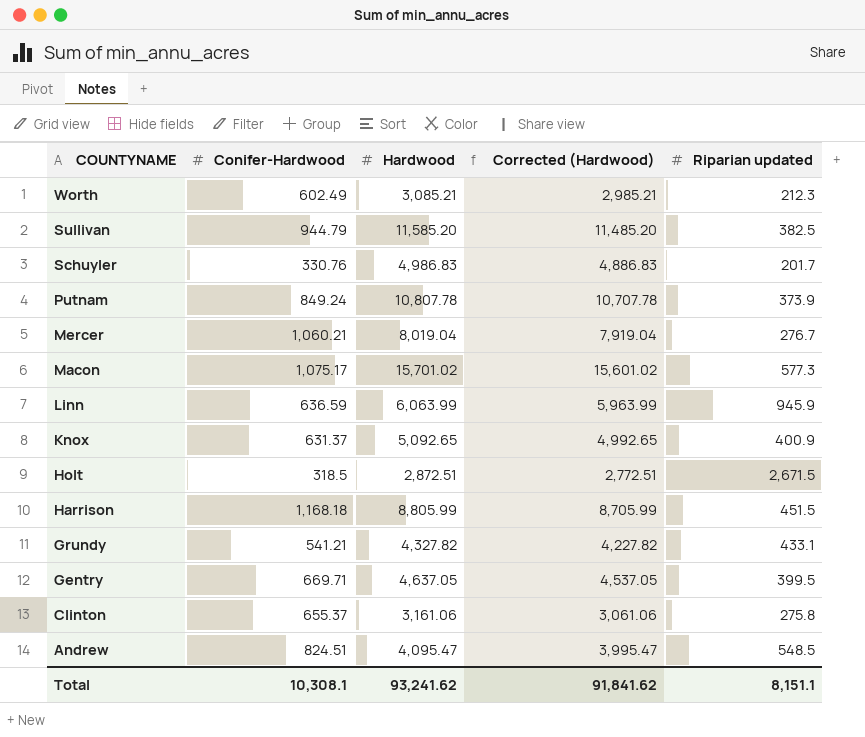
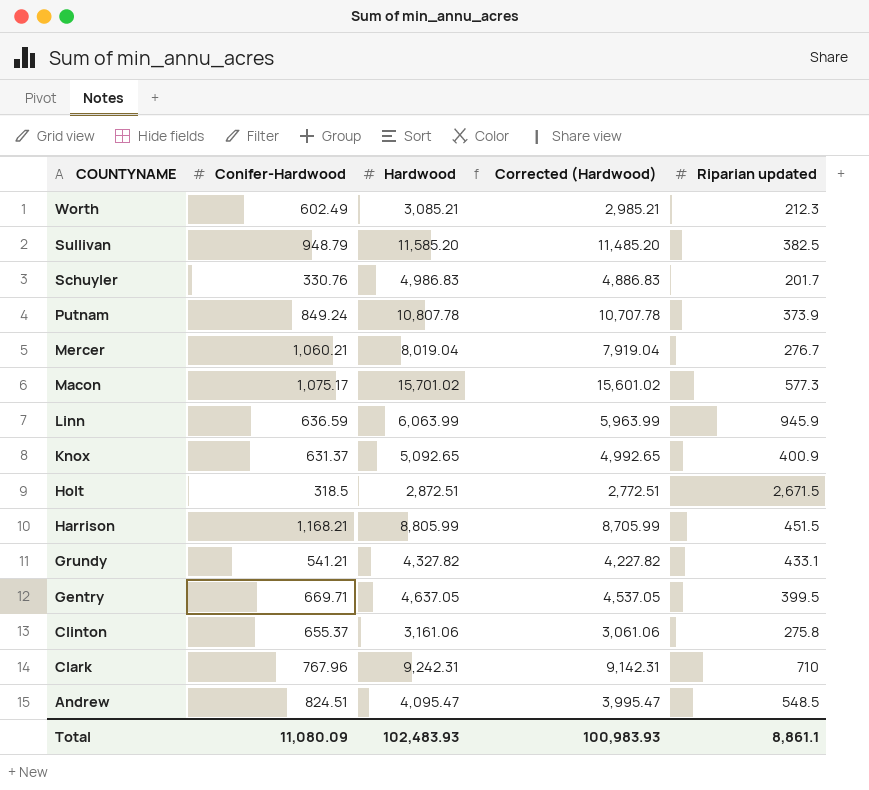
Sullivan | Conifer-Hardwood: 944.79 -> 948.79
Harrison | Conifer-Hardwood: 1,168.18 -> 1,168.21
row Clark: none -> 767.96 | 9,242.31 | 9,142.31 | 710
Total | Conifer-Hardwood: 10,308.1 -> 11,080.09
Total | Hardwood: 93,241.62 -> 102,483.93
Total | Corrected (Hardwood): 91,841.62 -> 100,983.93
Total | Riparian updated: 8,151.1 -> 8,861.1

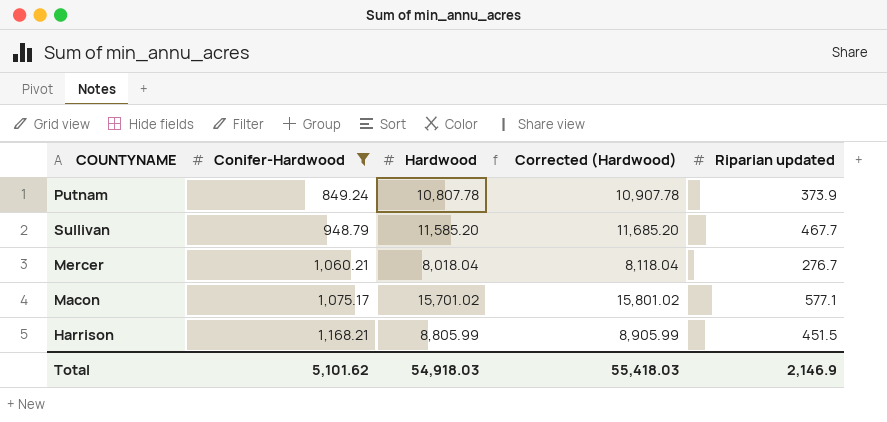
filter: none -> Conifer-Hardwood >= 849.24
row order: COUNTYNAME descending -> Conifer-Hardwood ascending
column Corrected (Hardwood) | formula: [Hardwood] - 100 -> [Hardwood] + 100
Sullivan | Riparian updated: 382.5 -> 467.7
Mercer | Hardwood: 8,019.04 -> 8,018.04
Macon | Riparian updated: 577.3 -> 577.1
Total | Conifer-Hardwood: 11,080.09 -> 5,101.62
Total | Hardwood: 102,483.93 -> 54,918.03
Total | Corrected (Hardwood): 100,983.93 -> 55,418.03
Total | Riparian updated: 8,861.1 -> 2,146.9

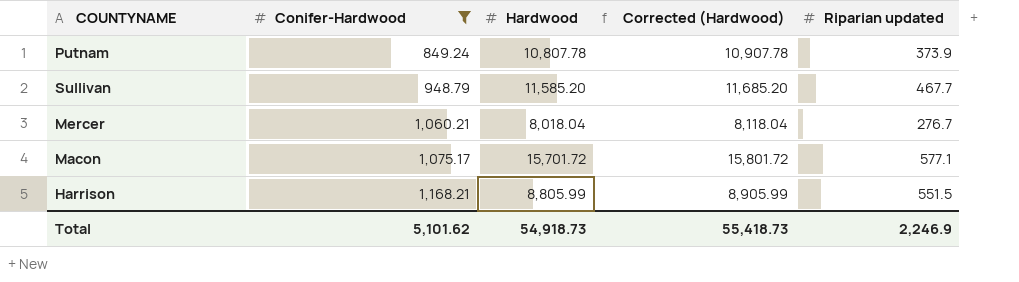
Macon | Hardwood: 15,701.02 -> 15,701.72
Macon | Corrected (Hardwood): 15,801.02 -> 15,801.72
Harrison | Riparian updated: 451.5 -> 551.5
Total | Hardwood: 54,918.03 -> 54,918.73
Total | Corrected (Hardwood): 55,418.03 -> 55,418.73
Total | Riparian updated: 2,146.9 -> 2,246.9

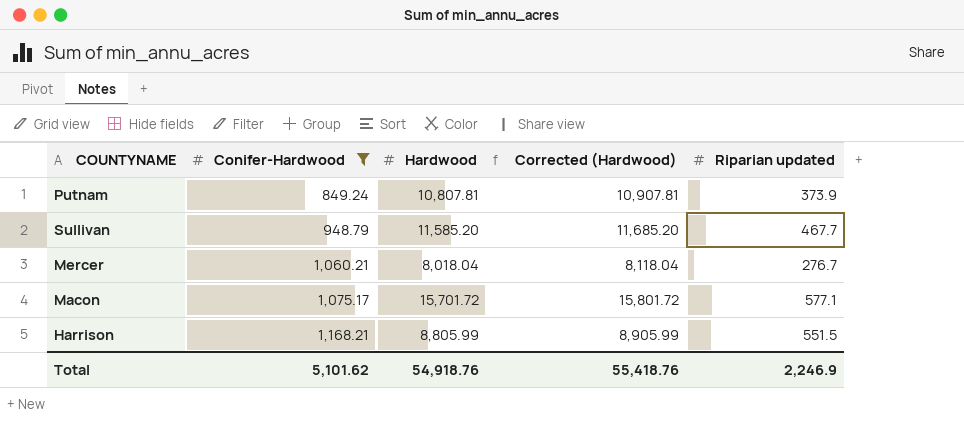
Putnam | Hardwood: 10,807.78 -> 10,807.81
Putnam | Corrected (Hardwood): 10,907.78 -> 10,907.81
Total | Hardwood: 54,918.73 -> 54,918.76
Total | Corrected (Hardwood): 55,418.73 -> 55,418.76

